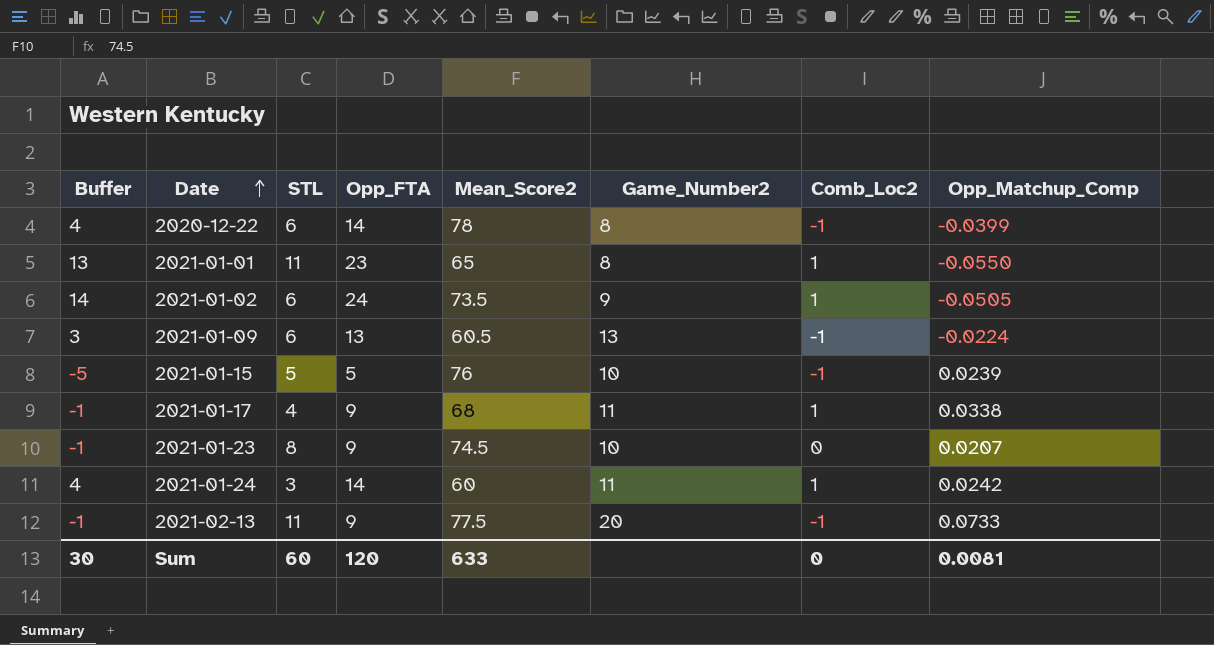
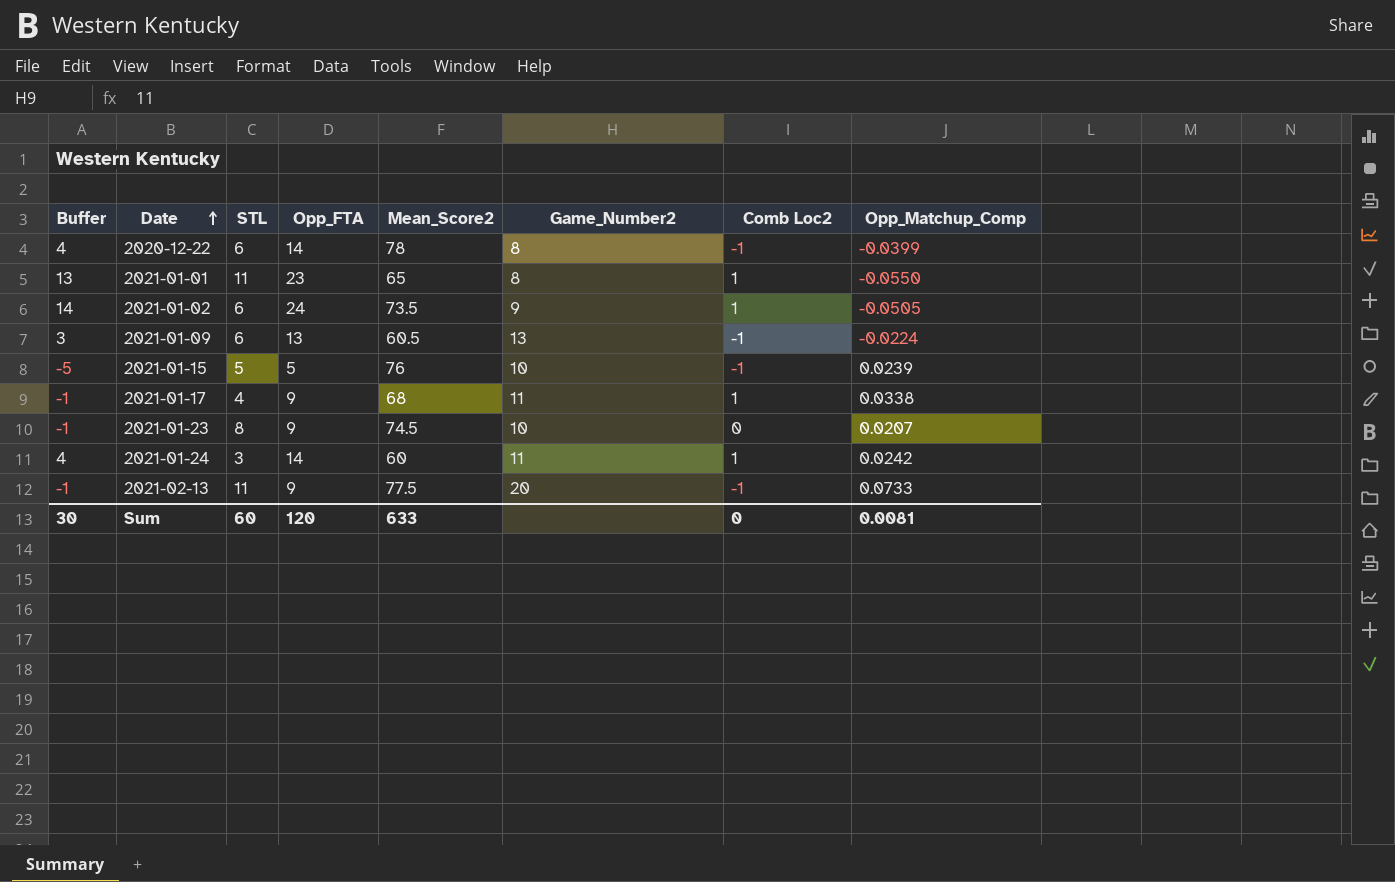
column name: Comb_Loc2 -> Comb Loc2

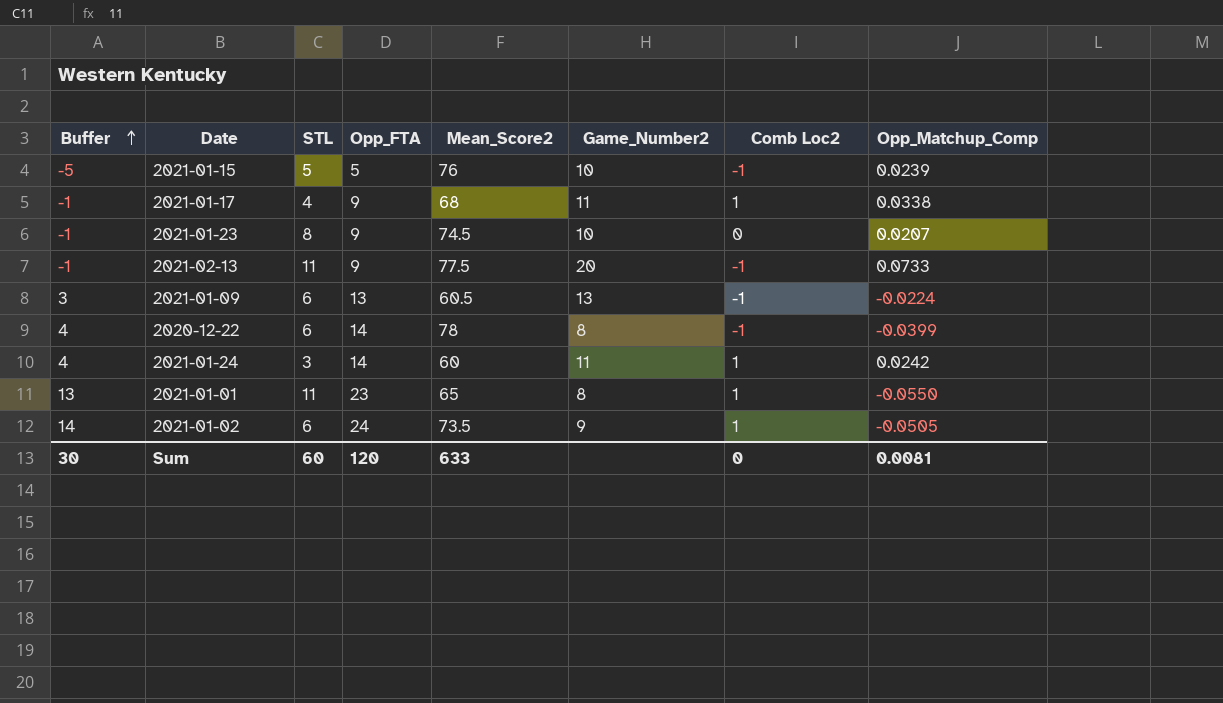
row order: Date ascending -> Buffer ascending

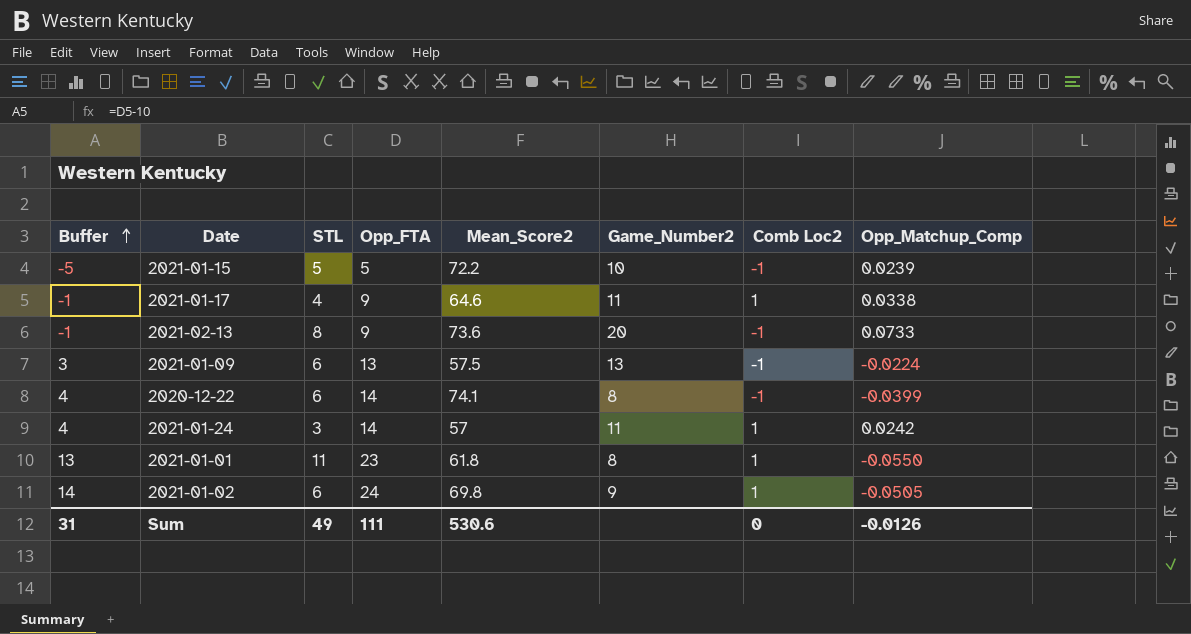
row 2021-01-23: -1 | 8 | 9 | 74.5 | 10 | 0 | 0.0207 -> none
2021-01-15 | Mean_Score2: 76 -> 72.2
2021-01-17 | Mean_Score2: 68 -> 64.6
2021-02-13 | STL: 11 -> 8
2021-02-13 | Mean_Score2: 77.5 -> 73.6
2021-01-09 | Mean_Score2: 60.5 -> 57.5
2020-12-22 | Mean_Score2: 78 -> 74.1
2021-01-24 | Mean_Score2: 60 -> 57
2021-01-01 | Mean_Score2: 65 -> 61.8
2021-01-02 | Mean_Score2: 73.5 -> 69.8
Sum | Buffer: 30 -> 31
Sum | STL: 60 -> 49
Sum | Opp_FTA: 120 -> 111
Sum | Mean_Score2: 633 -> 530.6
Sum | Opp_Matchup_Comp: 0.0081 -> -0.0126

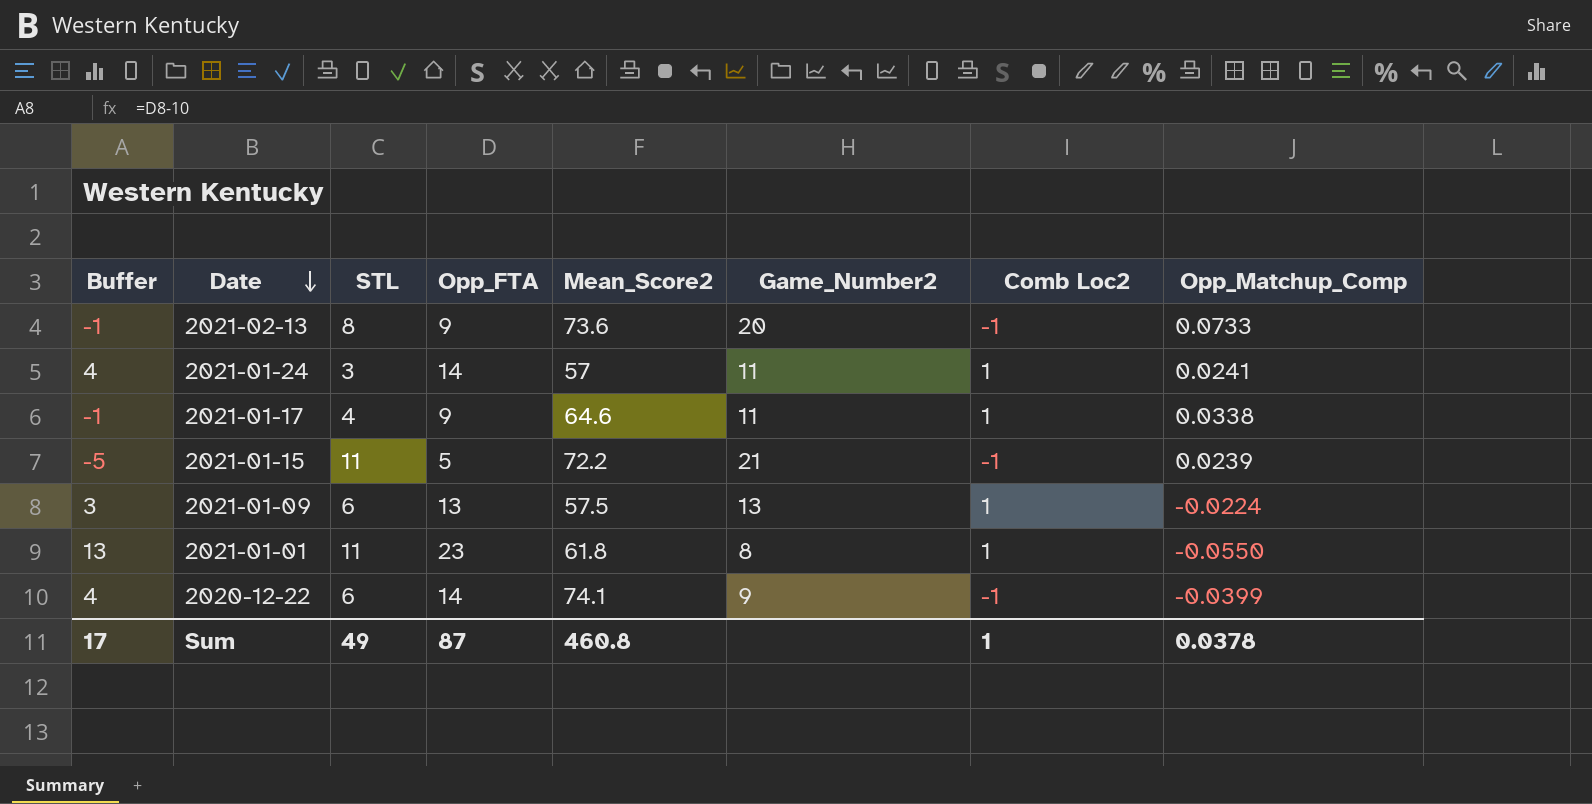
row order: Buffer ascending -> Date descending
row 2021-01-02: 14 | 6 | 24 | 69.8 | 9 | 1 | -0.0505 -> none
2021-01-24 | Opp_Matchup_Comp: 0.0242 -> 0.0241
2021-01-15 | STL: 5 -> 11
2021-01-15 | Game_Number2: 10 -> 21
2021-01-09 | Comb Loc2: -1 -> 1
2020-12-22 | Game_Number2: 8 -> 9
Sum | Buffer: 31 -> 17
Sum | Opp_FTA: 111 -> 87
Sum | Mean_Score2: 530.6 -> 460.8
Sum | Comb Loc2: 0 -> 1
Sum | Opp_Matchup_Comp: -0.0126 -> 0.0378

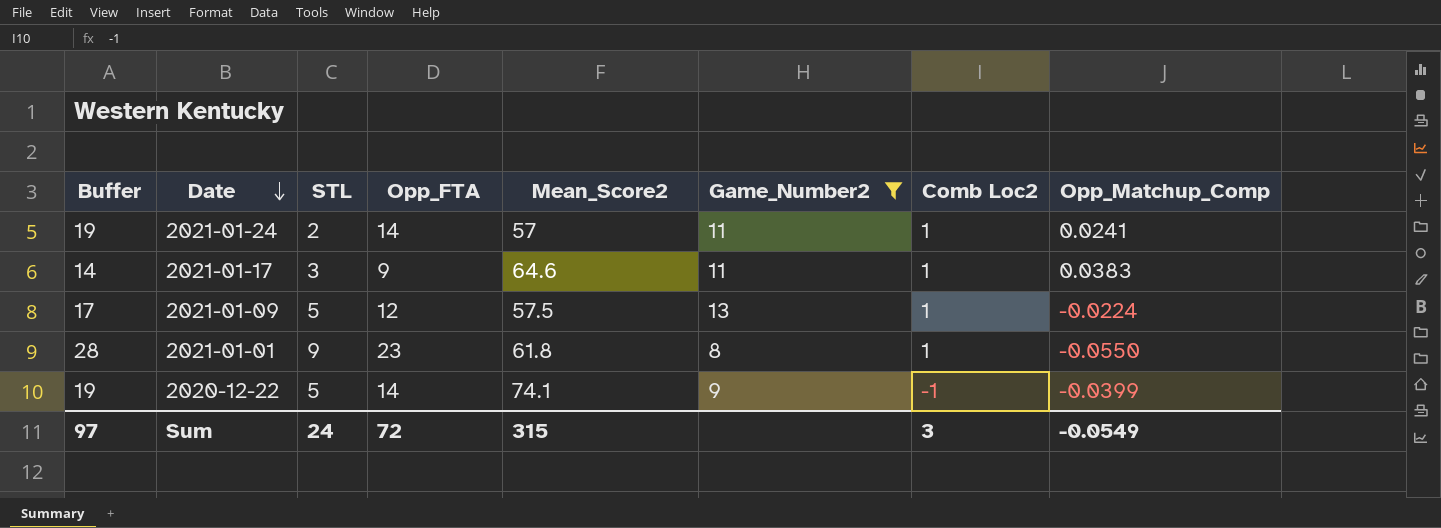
filter: none -> Game_Number2 <= 13
column Buffer | formula: [Opp_FTA] - 10 -> [Opp_FTA] + 5
2021-01-24 | STL: 3 -> 2
2021-01-17 | STL: 4 -> 3
2021-01-17 | Opp_Matchup_Comp: 0.0338 -> 0.0383
2021-01-09 | STL: 6 -> 5
2021-01-09 | Opp_FTA: 13 -> 12
2021-01-01 | STL: 11 -> 9
2020-12-22 | STL: 6 -> 5
Sum | Buffer: 17 -> 97
Sum | STL: 49 -> 24
Sum | Opp_FTA: 87 -> 72
Sum | Mean_Score2: 460.8 -> 315
Sum | Comb Loc2: 1 -> 3
Sum | Opp_Matchup_Comp: 0.0378 -> -0.0549

